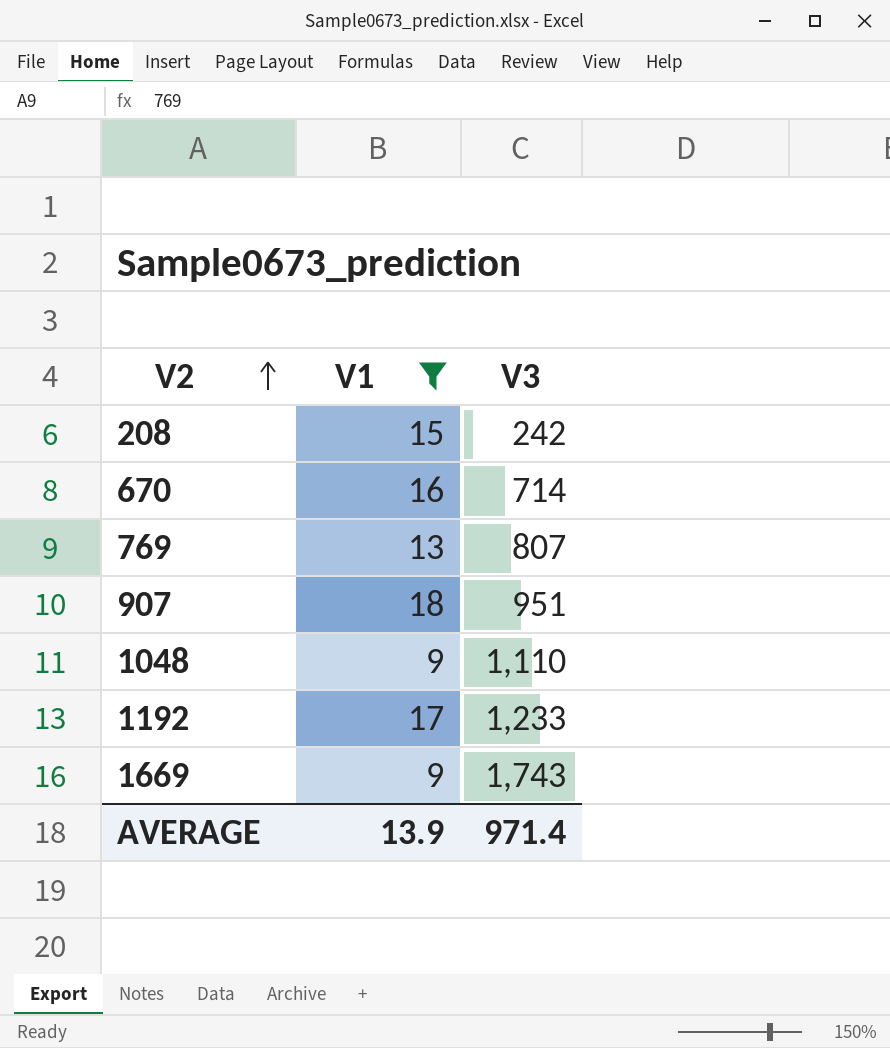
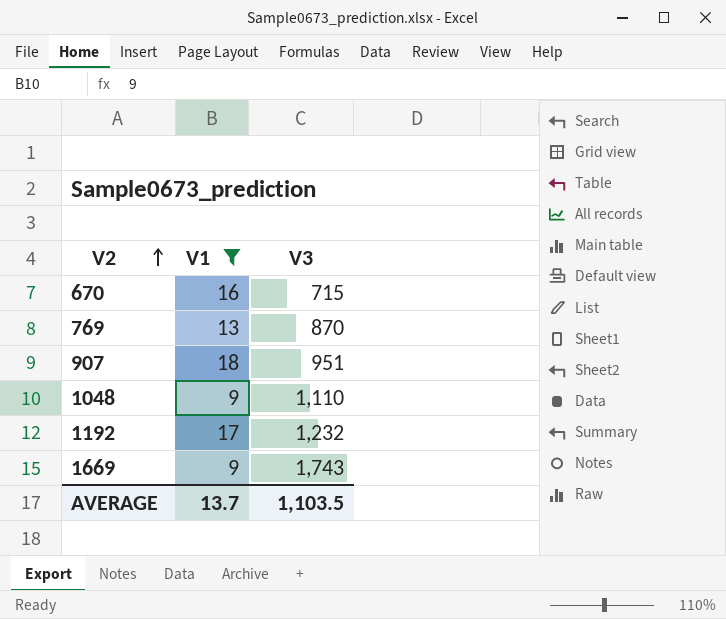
row 208: 15 | 242 -> none
670 | V3: 714 -> 715
769 | V3: 807 -> 870
1192 | V3: 1,233 -> 1,232
AVERAGE | V1: 13.9 -> 13.7
AVERAGE | V3: 971.4 -> 1,103.5

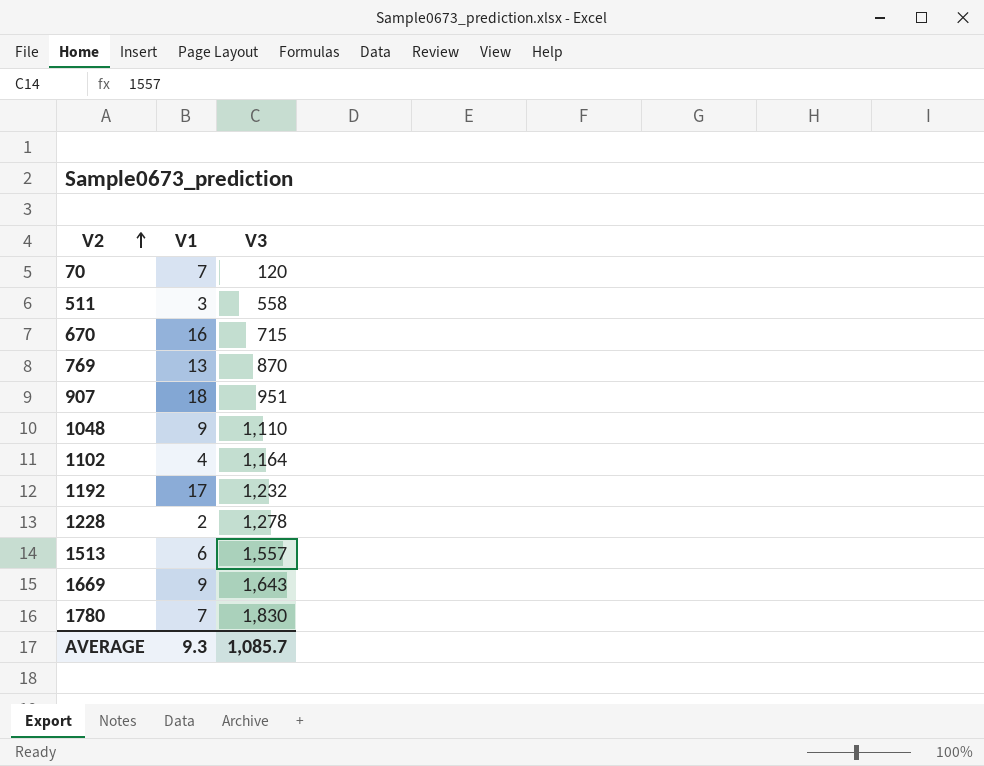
filter: V1 >= 9 -> none
1669 | V3: 1,743 -> 1,643
AVERAGE | V1: 13.7 -> 9.3
AVERAGE | V3: 1,103.5 -> 1,085.7

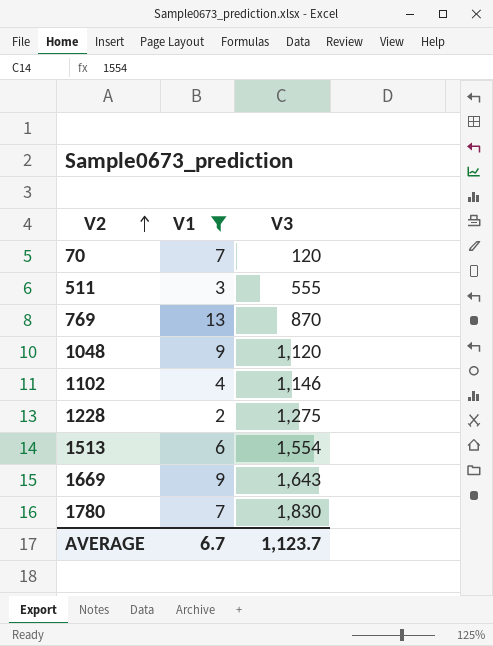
filter: none -> V1 <= 13
511 | V3: 558 -> 555
1048 | V3: 1,110 -> 1,120
1102 | V3: 1,164 -> 1,146
1228 | V3: 1,278 -> 1,275
1513 | V3: 1,557 -> 1,554
AVERAGE | V1: 9.3 -> 6.7
AVERAGE | V3: 1,085.7 -> 1,123.7

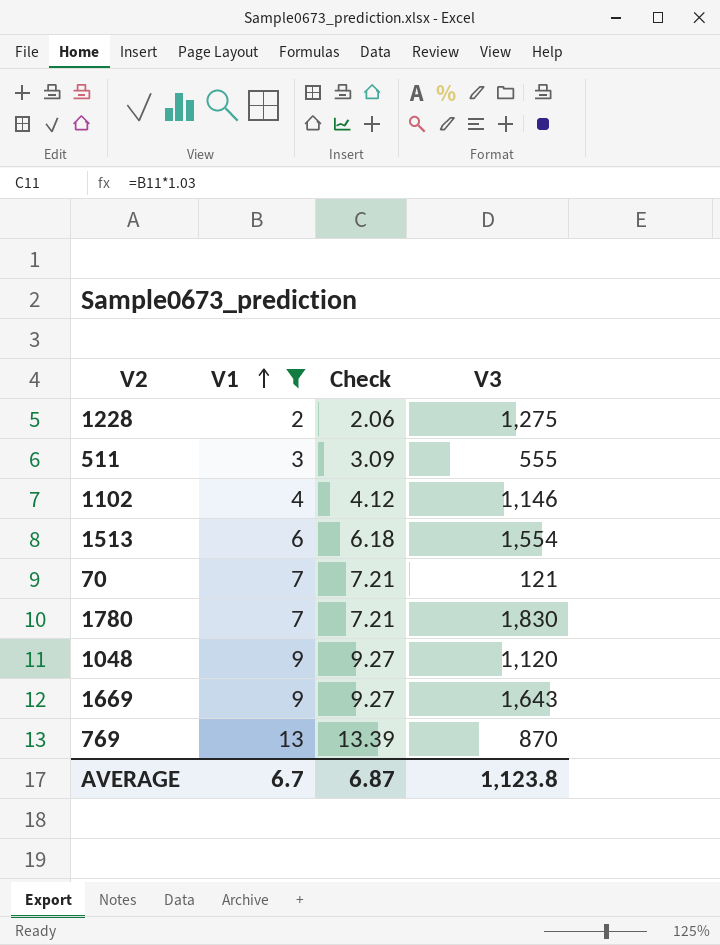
row order: V2 ascending -> V1 ascending
column Check | formula: none -> [V1] * 1.03
70 | V3: 120 -> 121
AVERAGE | V3: 1,123.7 -> 1,123.8

